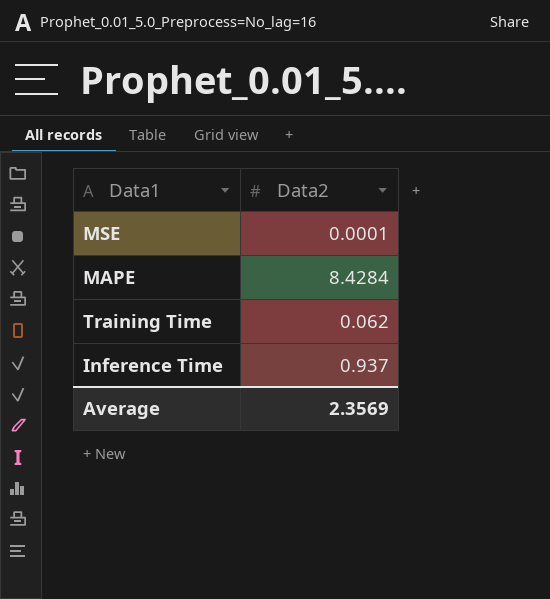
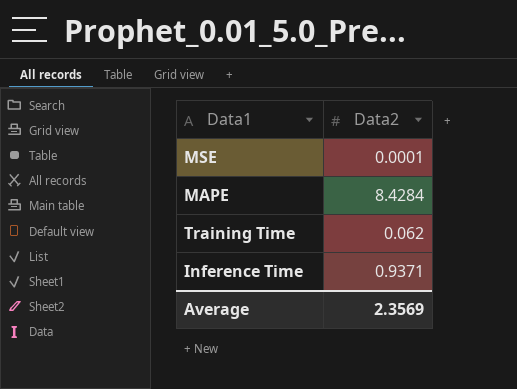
Inference Time | Data2: 0.937 -> 0.9371

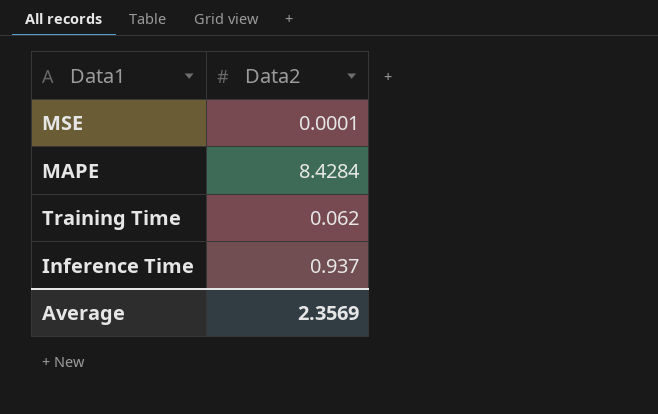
Inference Time | Data2: 0.9371 -> 0.937

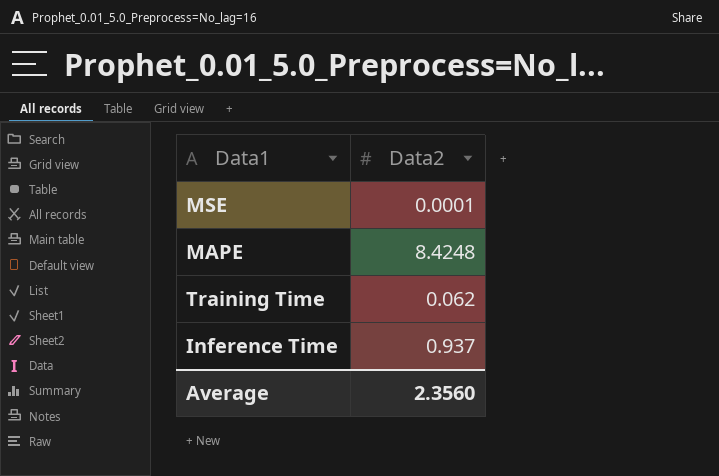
MAPE | Data2: 8.4284 -> 8.4248
Average | Data2: 2.3569 -> 2.3560

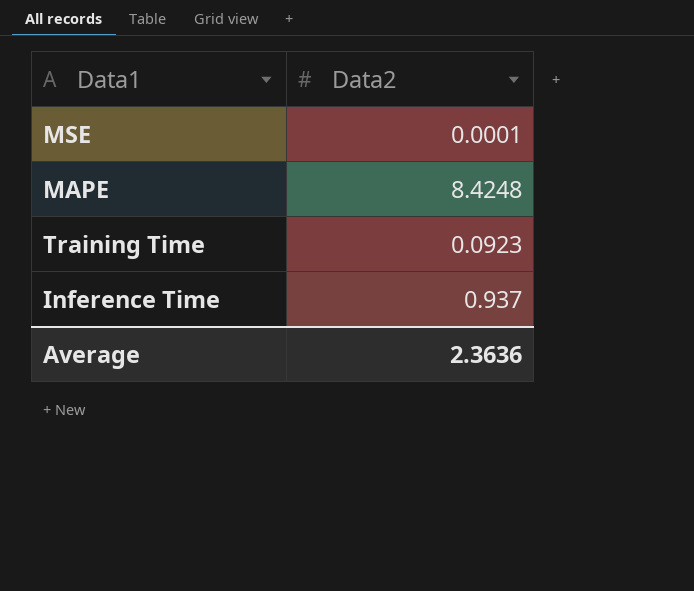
Training Time | Data2: 0.062 -> 0.0923
Average | Data2: 2.3560 -> 2.3636

